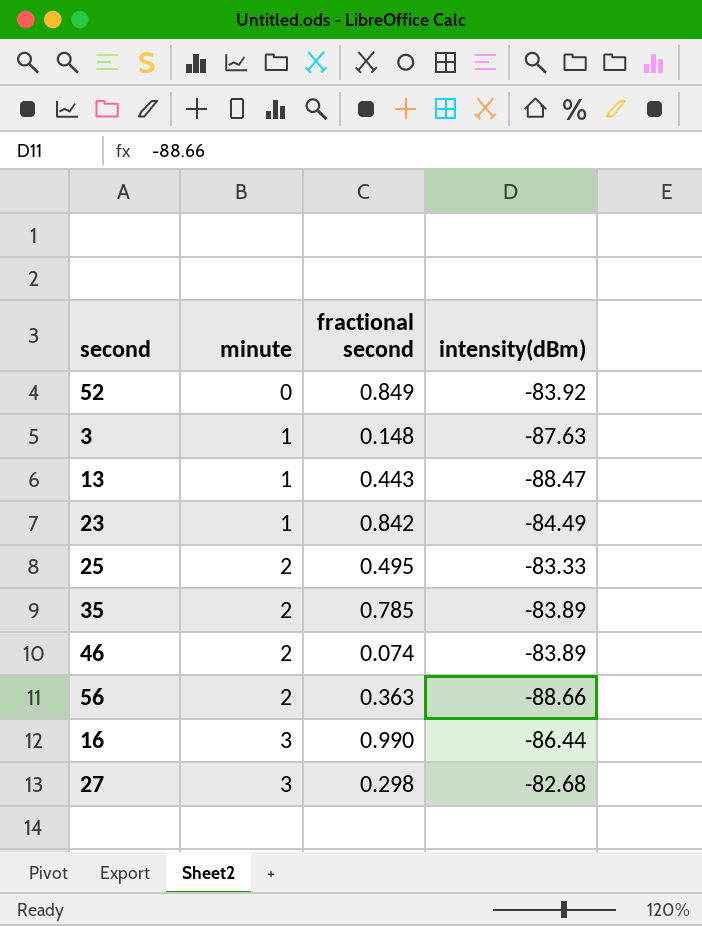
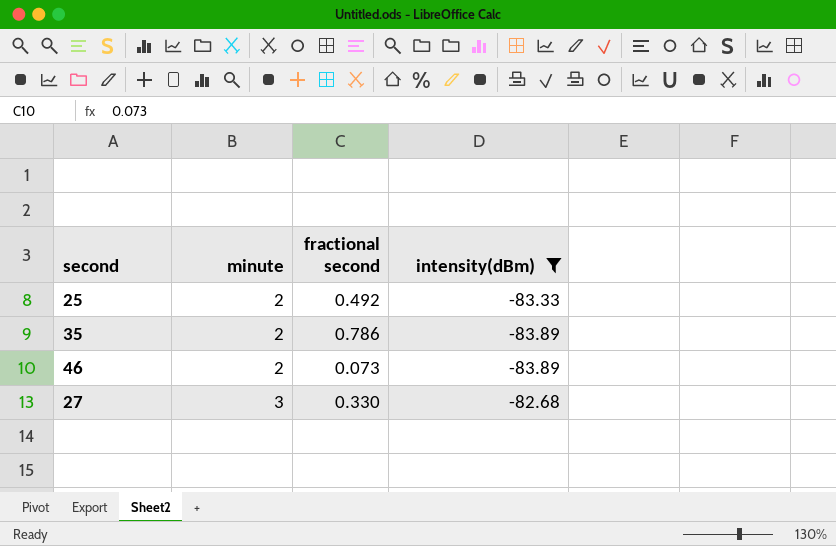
filter: none -> intensity(dBm) >= -83.89
25 | fractional second: 0.495 -> 0.492
35 | fractional second: 0.785 -> 0.786
46 | fractional second: 0.074 -> 0.073
27 | fractional second: 0.298 -> 0.330

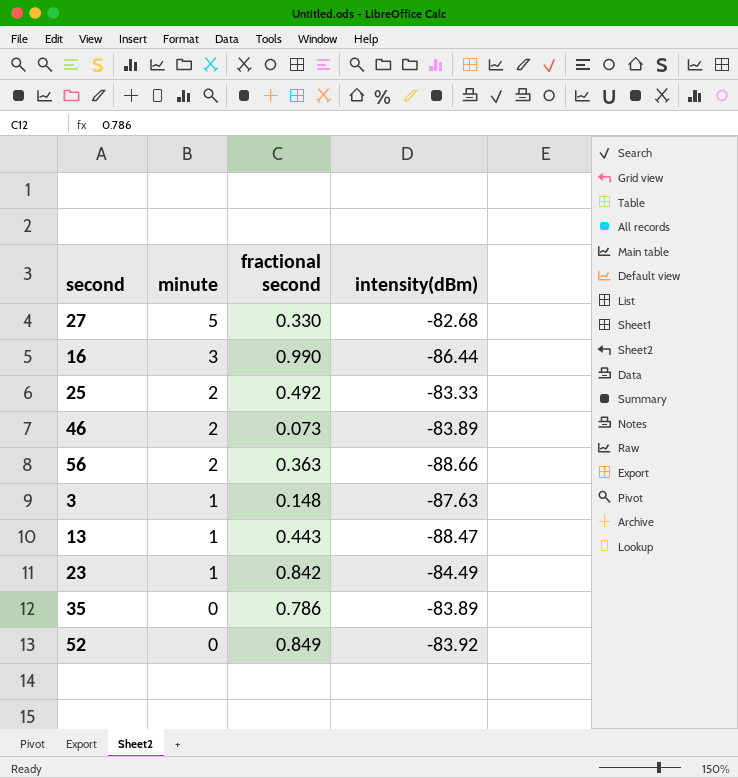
filter: intensity(dBm) >= -83.89 -> none
row order: minute ascending -> minute descending
27 | minute: 3 -> 5
35 | minute: 2 -> 0

